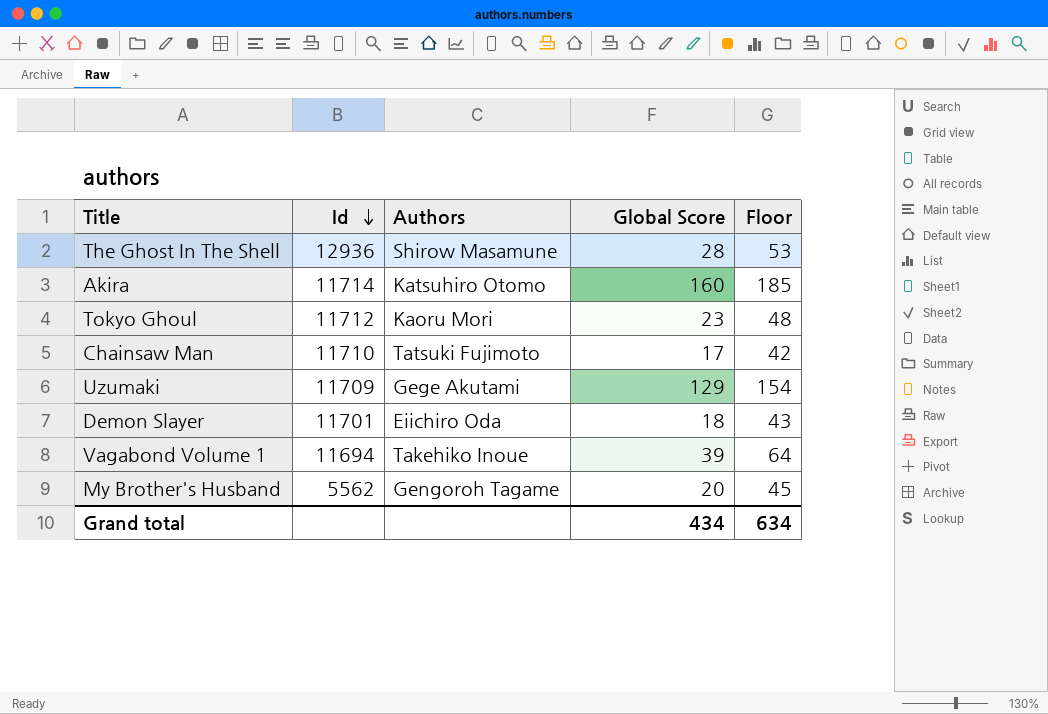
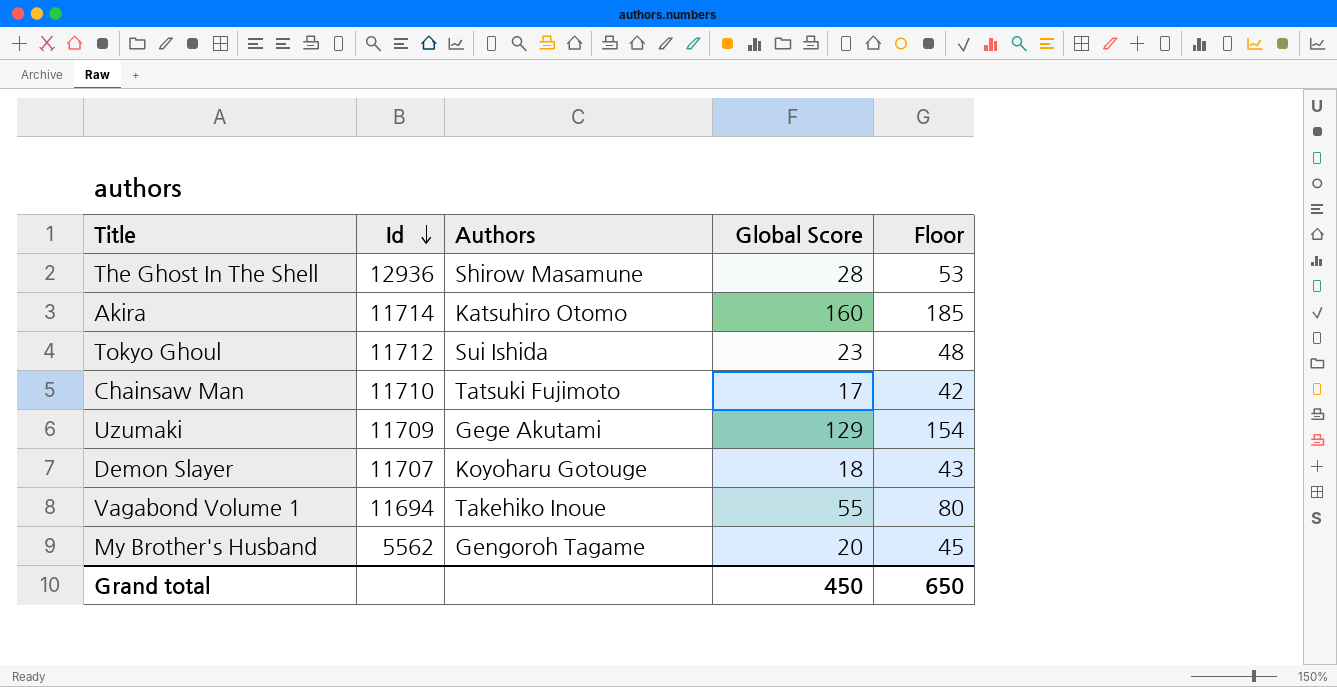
Tokyo Ghoul | Authors: Kaoru Mori -> Sui Ishida
Demon Slayer | Id: 11701 -> 11707
Demon Slayer | Authors: Eiichiro Oda -> Koyoharu Gotouge
Vagabond Volume 1 | Global Score: 39 -> 55
Vagabond Volume 1 | Floor: 64 -> 80
Grand total | Global Score: 434 -> 450
Grand total | Floor: 634 -> 650

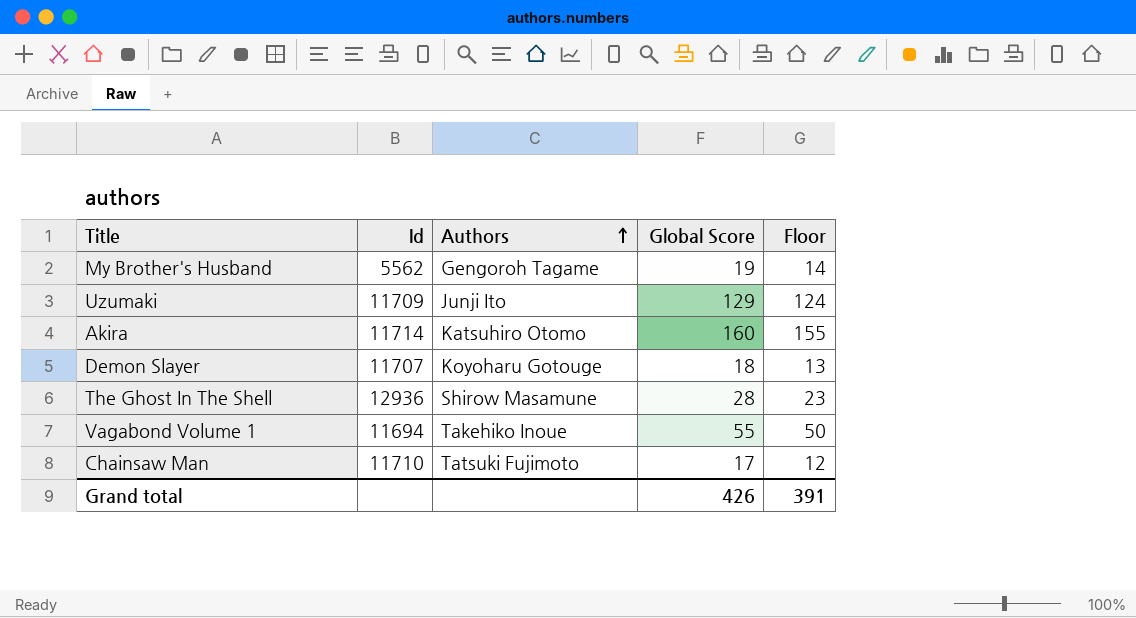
row order: Id descending -> Authors ascending
column Floor | formula: [Global Score] + 25 -> [Global Score] - 5
row Tokyo Ghoul: 11712 | Sui Ishida | 23 | 48 -> none
My Brother's Husband | Global Score: 20 -> 19
Uzumaki | Authors: Gege Akutami -> Junji Ito
Grand total | Global Score: 450 -> 426
Grand total | Floor: 650 -> 391

